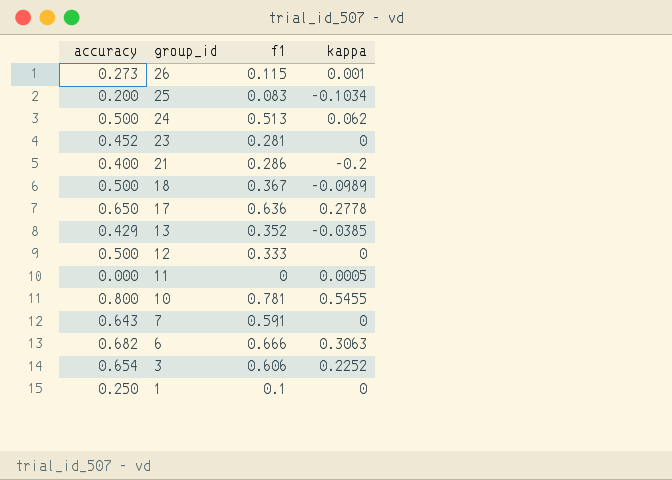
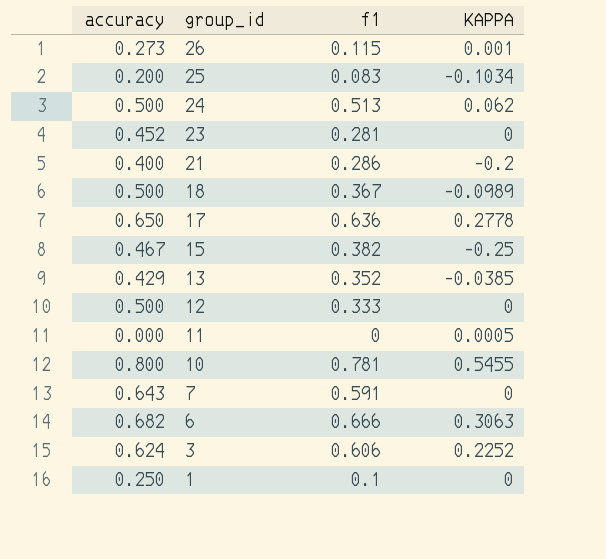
column name: kappa -> KAPPA
row 15: none -> 0.467 | 0.382 | -0.25
3 | accuracy: 0.654 -> 0.624

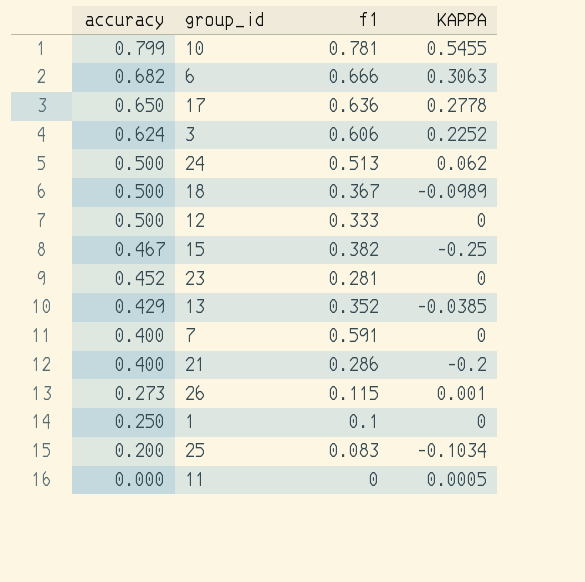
row order: group_id descending -> accuracy descending
10 | accuracy: 0.800 -> 0.799
7 | accuracy: 0.643 -> 0.400

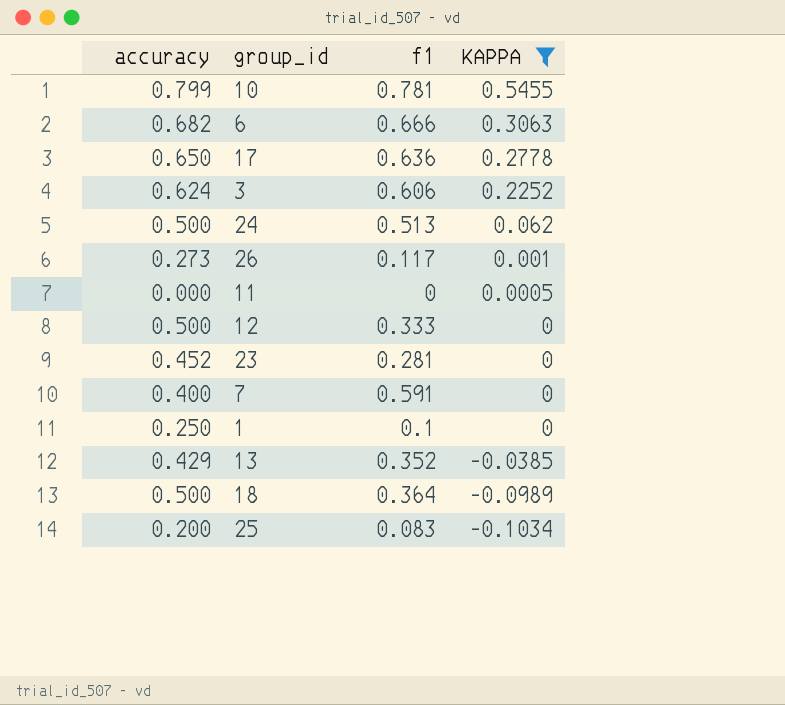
filter: none -> KAPPA >= -0.1034
row order: accuracy descending -> KAPPA descending
26 | f1: 0.115 -> 0.117
18 | f1: 0.367 -> 0.364

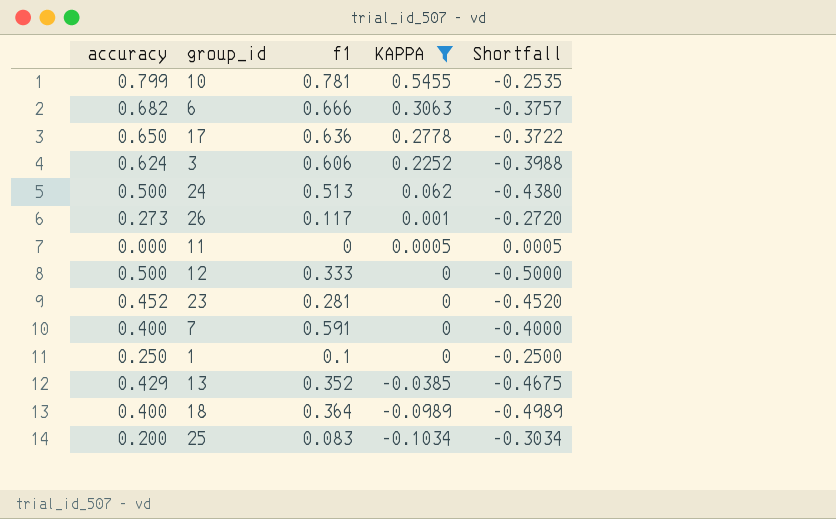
column Shortfall | formula: none -> [KAPPA] - [accuracy]
18 | accuracy: 0.500 -> 0.400

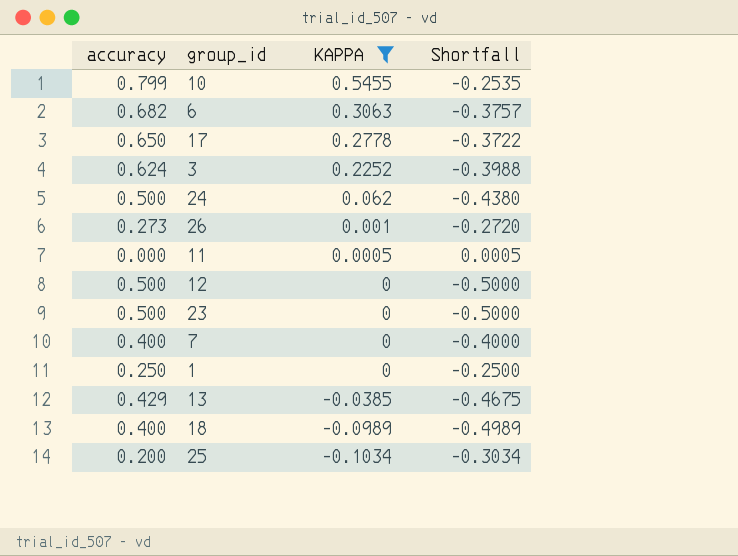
column f1 | position: 3 -> none
23 | accuracy: 0.452 -> 0.500
23 | Shortfall: -0.4520 -> -0.5000

